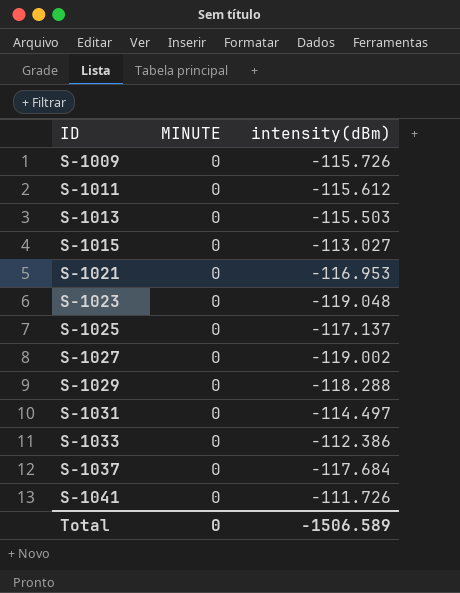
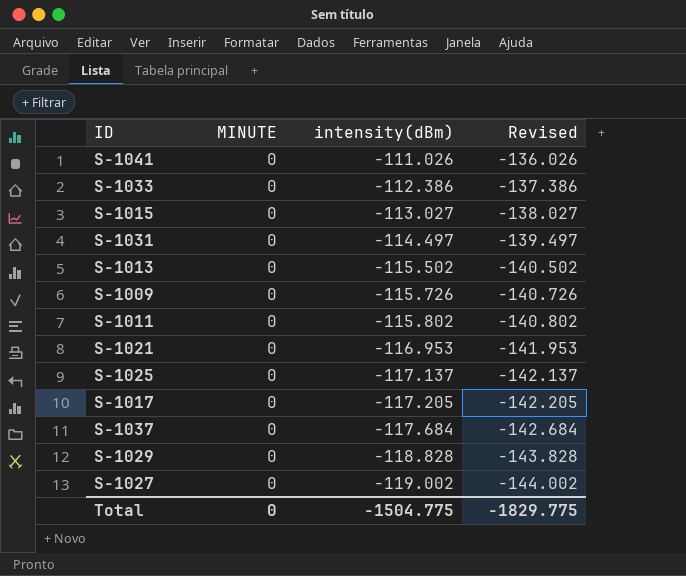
row order: ID ascending -> intensity(dBm) descending
column Revised | formula: none -> [intensity(dBm)] - 25
row S-1023: 0 | -119.048 -> none
S-1041 | intensity(dBm): -111.726 -> -111.026
S-1013 | intensity(dBm): -115.503 -> -115.502
S-1011 | intensity(dBm): -115.612 -> -115.802
row S-1017: none -> 0 | -117.205 | -142.205
S-1029 | intensity(dBm): -118.288 -> -118.828
Total | intensity(dBm): -1506.589 -> -1504.775

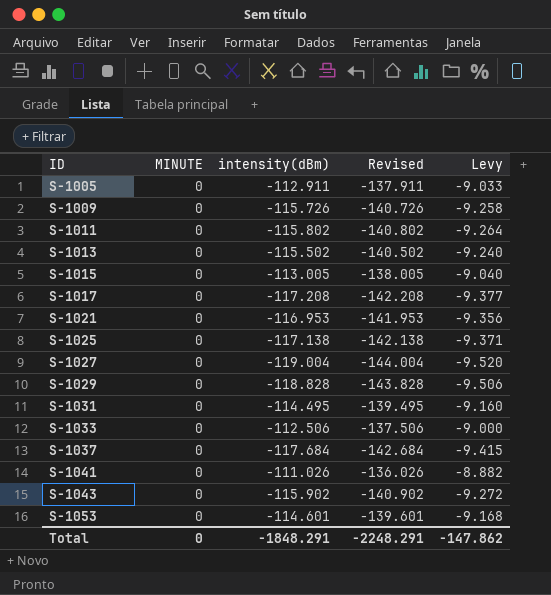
row order: intensity(dBm) descending -> ID ascending
column Levy | formula: none -> [intensity(dBm)] * 0.08
row S-1005: none -> 0 | -112.911 | -137.911 | -9.033
S-1015 | intensity(dBm): -113.027 -> -113.005
S-1015 | Revised: -138.027 -> -138.005
S-1017 | intensity(dBm): -117.205 -> -117.208
S-1017 | Revised: -142.205 -> -142.208
S-1025 | intensity(dBm): -117.137 -> -117.138
S-1025 | Revised: -142.137 -> -142.138
S-1027 | intensity(dBm): -119.002 -> -119.004
S-1027 | Revised: -144.002 -> -144.004
S-1031 | intensity(dBm): -114.497 -> -114.495
S-1031 | Revised: -139.497 -> -139.495
S-1033 | intensity(dBm): -112.386 -> -112.506
S-1033 | Revised: -137.386 -> -137.506
row S-1043: none -> 0 | -115.902 | -140.902 | -9.272
row S-1053: none -> 0 | -114.601 | -139.601 | -9.168
Total | intensity(dBm): -1504.775 -> -1848.291
Total | Revised: -1829.775 -> -2248.291

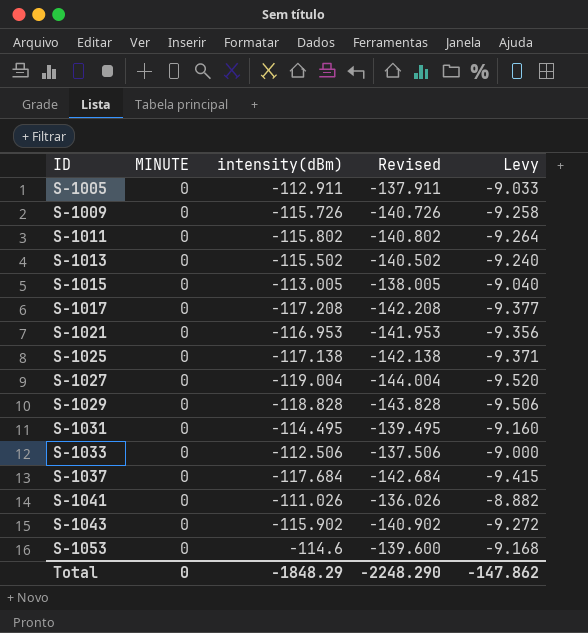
S-1053 | intensity(dBm): -114.601 -> -114.6
S-1053 | Revised: -139.601 -> -139.600
Total | intensity(dBm): -1848.291 -> -1848.29
Total | Revised: -2248.291 -> -2248.290

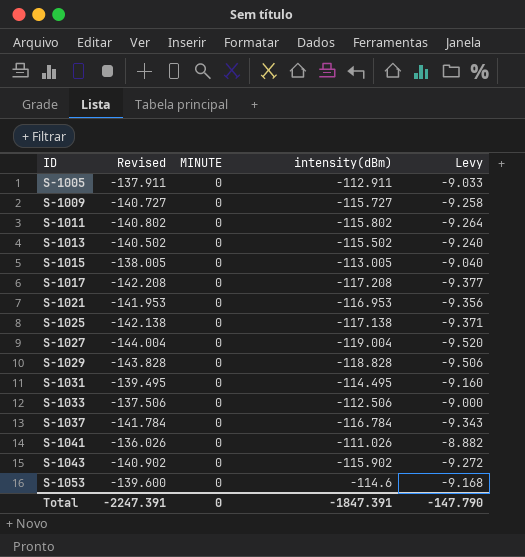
column Revised | position: 4 -> 2
S-1009 | Revised: -140.726 -> -140.727
S-1009 | intensity(dBm): -115.726 -> -115.727
S-1037 | Revised: -142.684 -> -141.784
S-1037 | intensity(dBm): -117.684 -> -116.784
S-1037 | Levy: -9.415 -> -9.343
Total | Revised: -2248.290 -> -2247.391
Total | intensity(dBm): -1848.29 -> -1847.391
Total | Levy: -147.862 -> -147.790

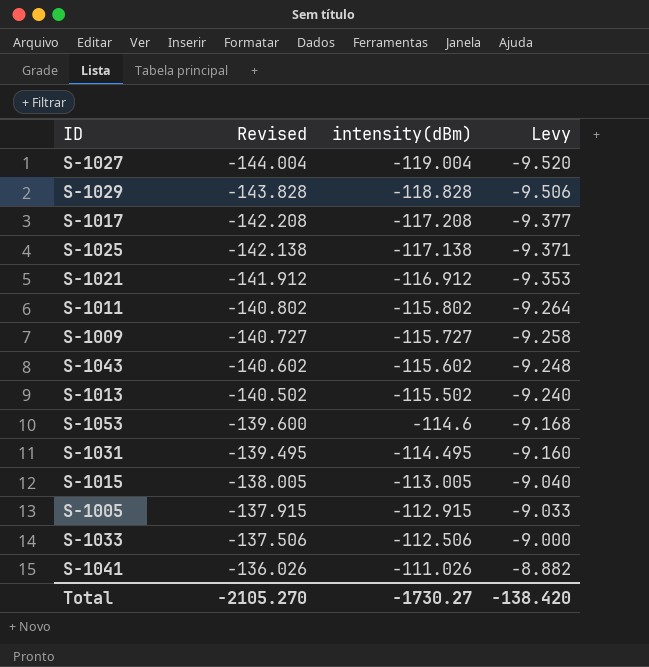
row order: ID ascending -> Revised ascending
column MINUTE | position: 3 -> none
row S-1037: -141.784 | 0 | -116.784 | -9.343 -> none
S-1021 | Revised: -141.953 -> -141.912
S-1021 | intensity(dBm): -116.953 -> -116.912
S-1021 | Levy: -9.356 -> -9.353
S-1043 | Revised: -140.902 -> -140.602
S-1043 | intensity(dBm): -115.902 -> -115.602
S-1043 | Levy: -9.272 -> -9.248
S-1005 | Revised: -137.911 -> -137.915
S-1005 | intensity(dBm): -112.911 -> -112.915
Total | Revised: -2247.391 -> -2105.270
Total | intensity(dBm): -1847.391 -> -1730.27
Total | Levy: -147.790 -> -138.420

